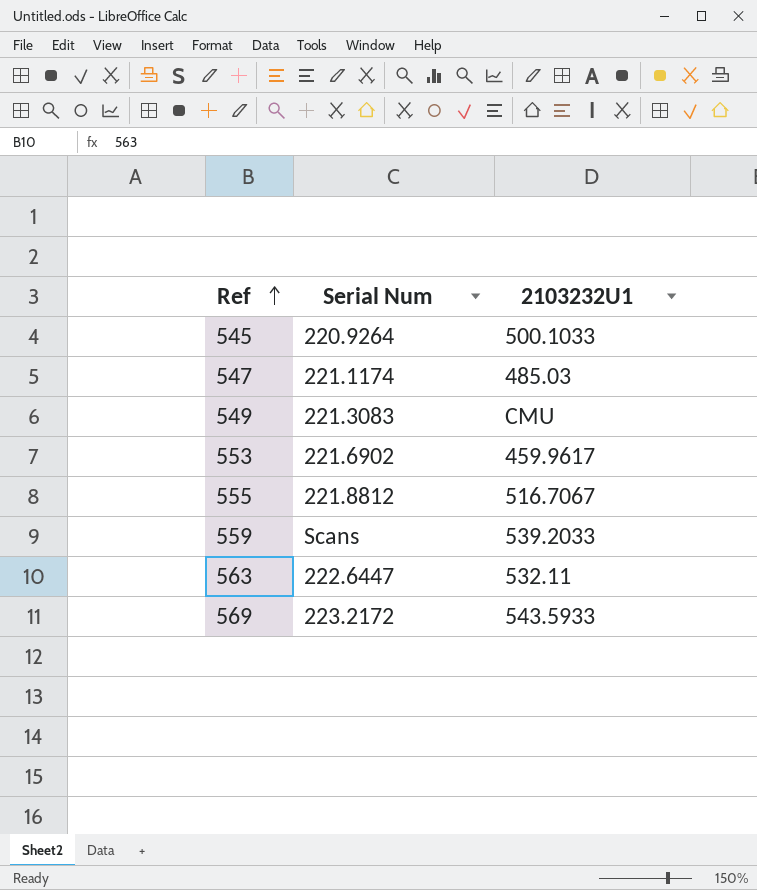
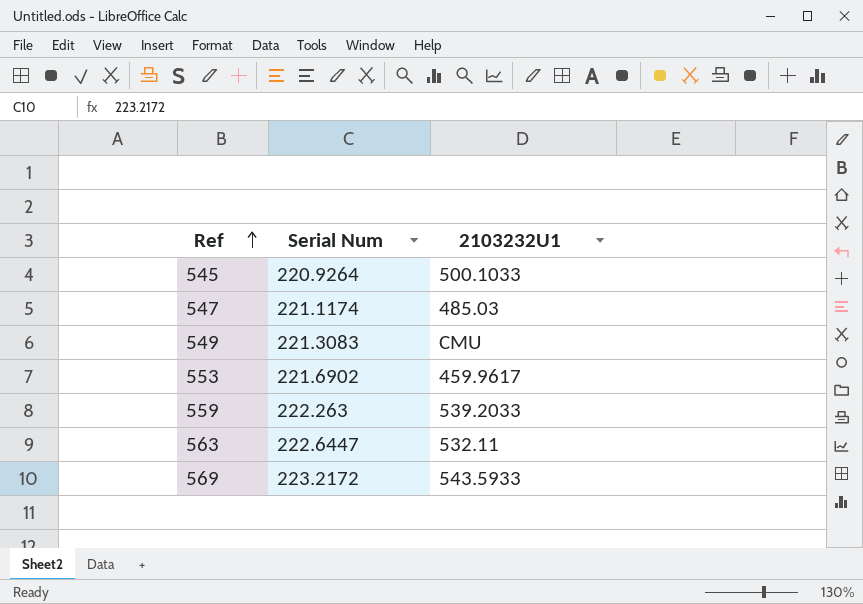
row 555: 221.8812 | 516.7067 -> none
559 | Serial Num: Scans -> 222.263

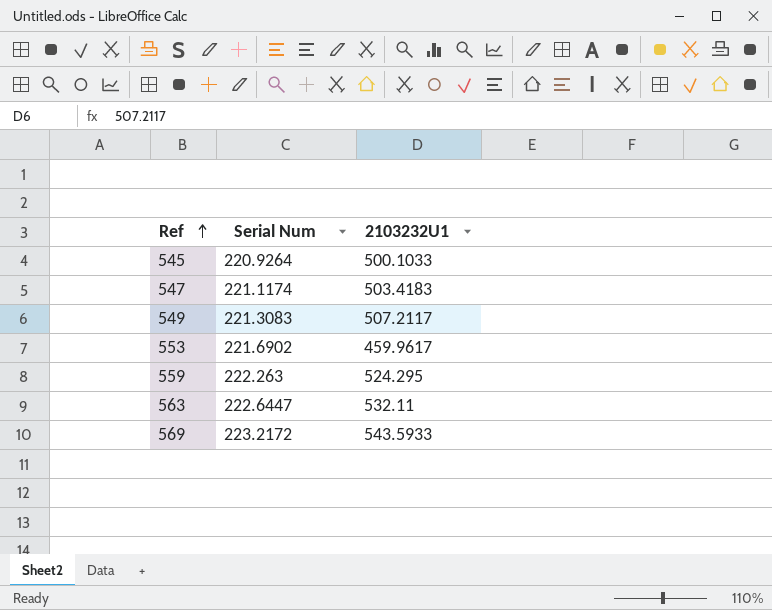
547 | 2103232U1: 485.03 -> 503.4183
549 | 2103232U1: CMU -> 507.2117
559 | 2103232U1: 539.2033 -> 524.295

